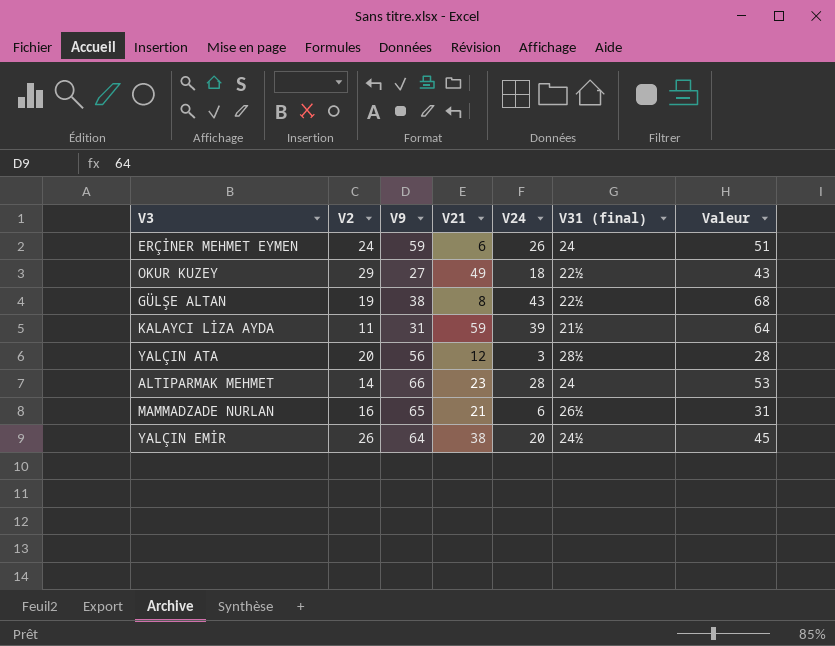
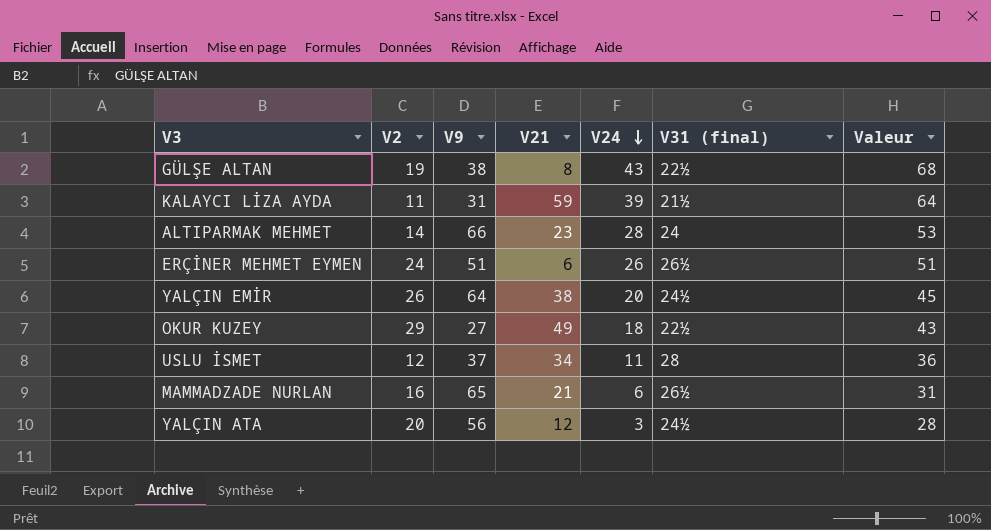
row order: none -> V24 descending
ERÇİNER MEHMET EYMEN | V9: 59 -> 51
ERÇİNER MEHMET EYMEN | V31 (final): 24 -> 26½
row USLU İSMET: none -> 12 | 37 | 34 | 11 | 28 | 36
YALÇIN ATA | V31 (final): 28½ -> 24½

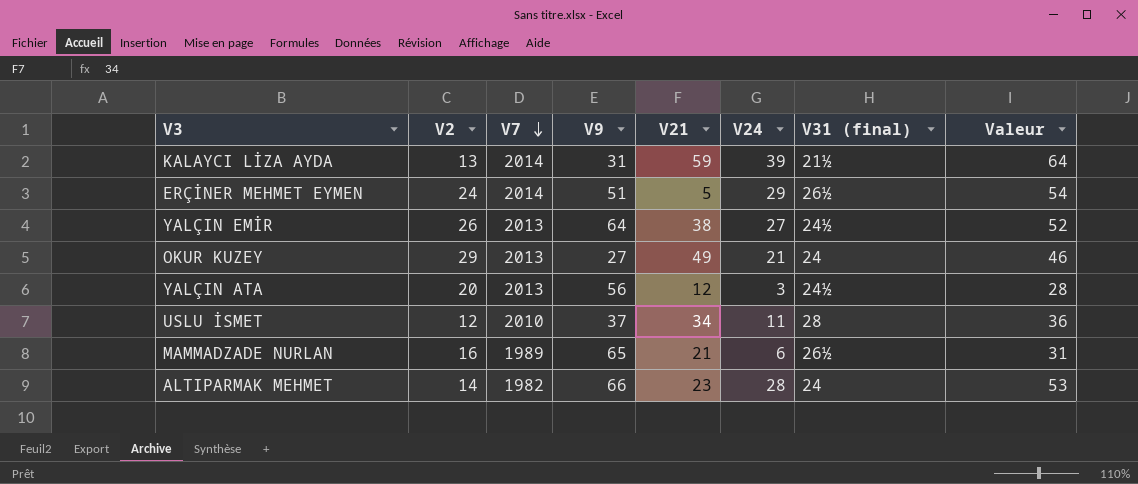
row order: V24 descending -> V7 descending
column V7 | position: none -> 3
row GÜLŞE ALTAN: 19 | 38 | 8 | 43 | 22½ | 68 -> none
KALAYCI LİZA AYDA | V2: 11 -> 13
ERÇİNER MEHMET EYMEN | V21: 6 -> 5
ERÇİNER MEHMET EYMEN | V24: 26 -> 29
ERÇİNER MEHMET EYMEN | Valeur: 51 -> 54
YALÇIN EMİR | V24: 20 -> 27
YALÇIN EMİR | Valeur: 45 -> 52
OKUR KUZEY | V24: 18 -> 21
OKUR KUZEY | V31 (final): 22½ -> 24
OKUR KUZEY | Valeur: 43 -> 46

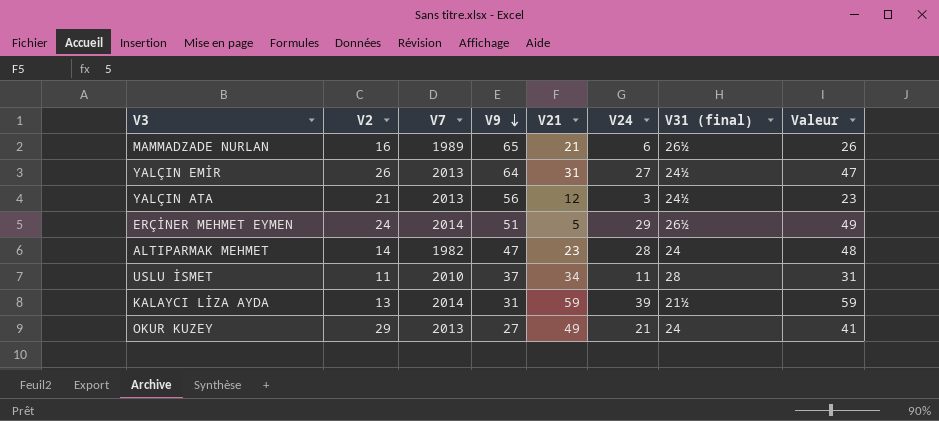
row order: V7 descending -> V9 descending
column Valeur | formula: [V24] + 25 -> [V24] + 20
YALÇIN EMİR | V21: 38 -> 31
YALÇIN ATA | V2: 20 -> 21
ALTIPARMAK MEHMET | V9: 66 -> 47
USLU İSMET | V2: 12 -> 11

